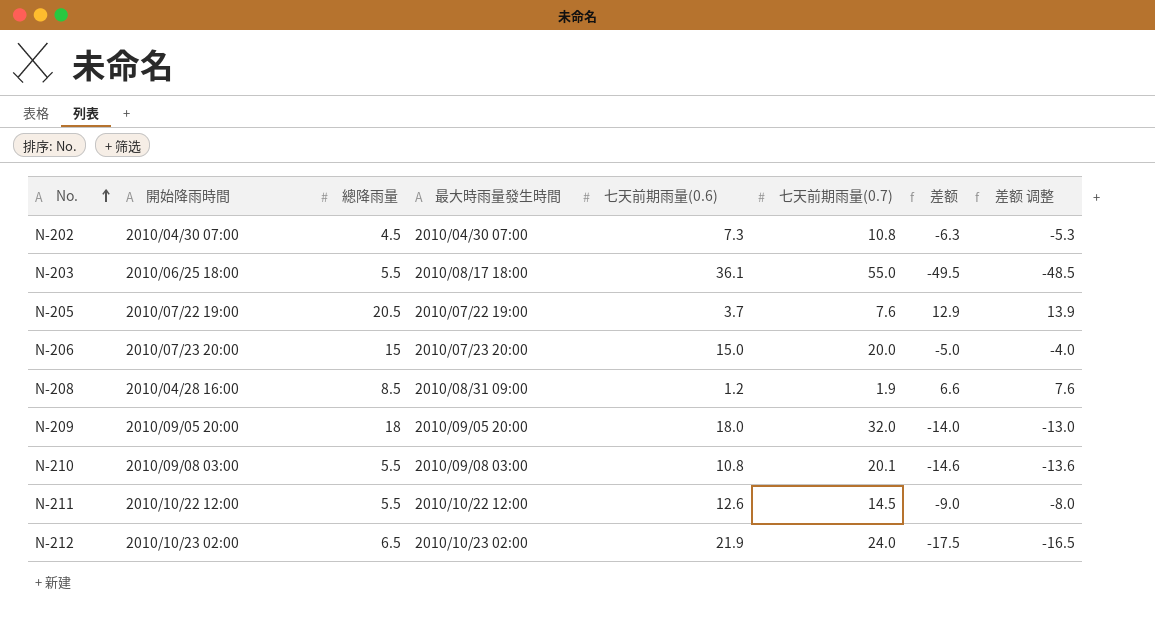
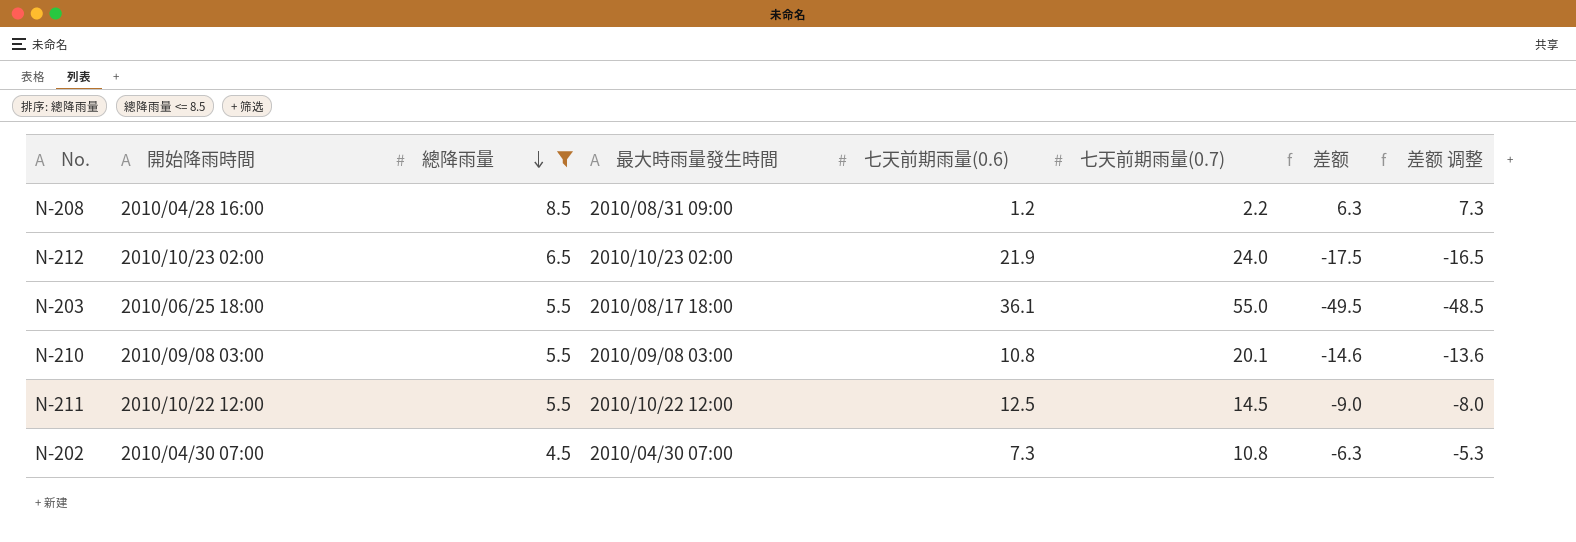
filter: none -> 總降雨量 <= 8.5
row order: No. ascending -> 總降雨量 descending
N-208 | 七天前期雨量(0.7): 1.9 -> 2.2
N-208 | 差额: 6.6 -> 6.3
N-208 | 差额 调整: 7.6 -> 7.3
N-211 | 七天前期雨量(0.6): 12.6 -> 12.5

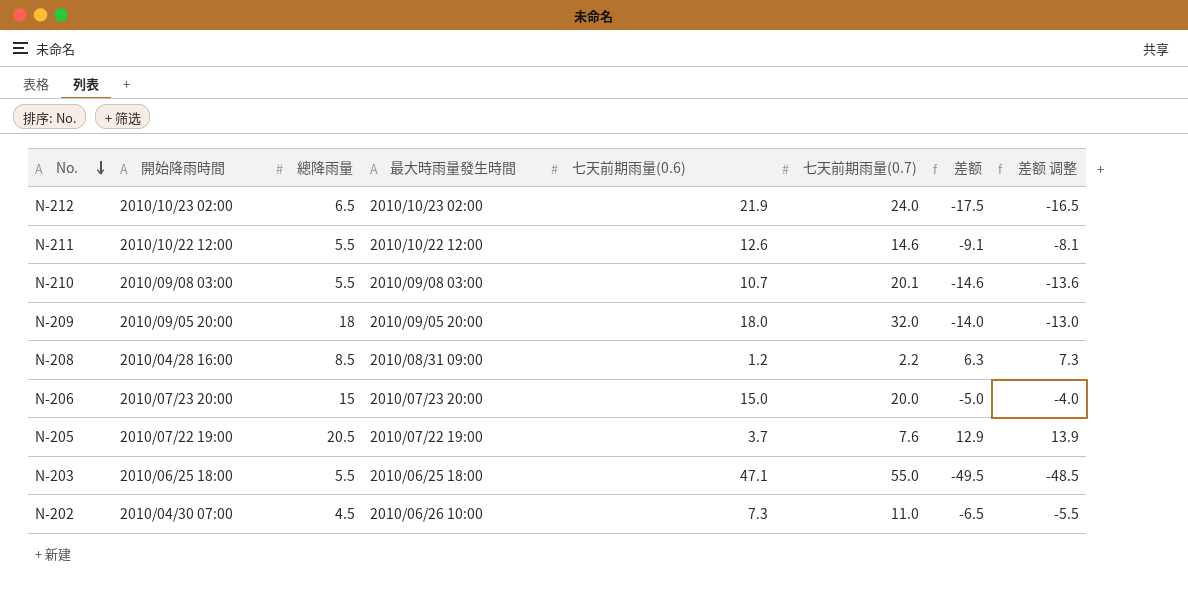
filter: 總降雨量 <= 8.5 -> none
row order: 總降雨量 descending -> No. descending
N-211 | 七天前期雨量(0.6): 12.5 -> 12.6
N-211 | 七天前期雨量(0.7): 14.5 -> 14.6
N-211 | 差额: -9.0 -> -9.1
N-211 | 差额 调整: -8.0 -> -8.1
N-210 | 七天前期雨量(0.6): 10.8 -> 10.7
N-203 | 最大時雨量發生時間: 2010/08/17 18:00 -> 2010/06/25 18:00
N-203 | 七天前期雨量(0.6): 36.1 -> 47.1
N-202 | 最大時雨量發生時間: 2010/04/30 07:00 -> 2010/06/26 10:00
N-202 | 七天前期雨量(0.7): 10.8 -> 11.0
N-202 | 差额: -6.3 -> -6.5
N-202 | 差额 调整: -5.3 -> -5.5

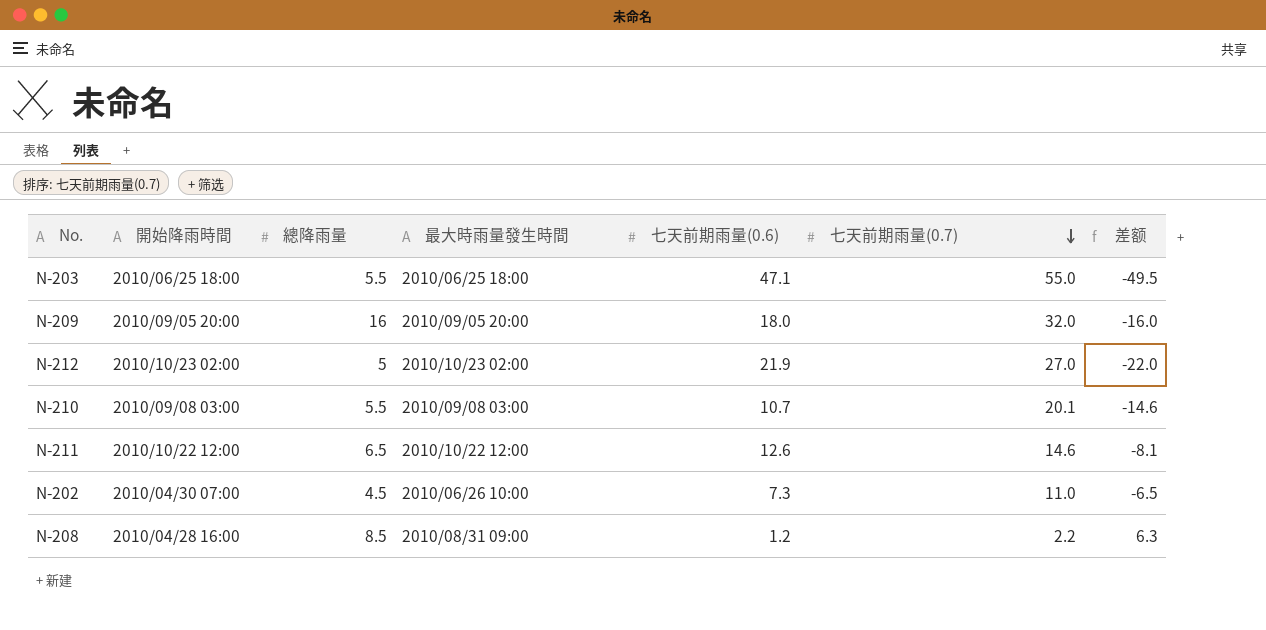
row order: No. descending -> 七天前期雨量(0.7) descending
column 差额 调整 | formula: [差额] + 1 -> none
row N-206: 2010/07/23 20:00 | 15 | 2010/07/23 20:00 | 15.0 | 20.0 | -5.0 | -4.0 -> none
row N-205: 2010/07/22 19:00 | 20.5 | 2010/07/22 19:00 | 3.7 | 7.6 | 12.9 | 13.9 -> none
N-209 | 總降雨量: 18 -> 16
N-209 | 差额: -14.0 -> -16.0
N-212 | 總降雨量: 6.5 -> 5
N-212 | 七天前期雨量(0.7): 24.0 -> 27.0
N-212 | 差额: -17.5 -> -22.0
N-211 | 總降雨量: 5.5 -> 6.5
N-211 | 差额: -9.1 -> -8.1

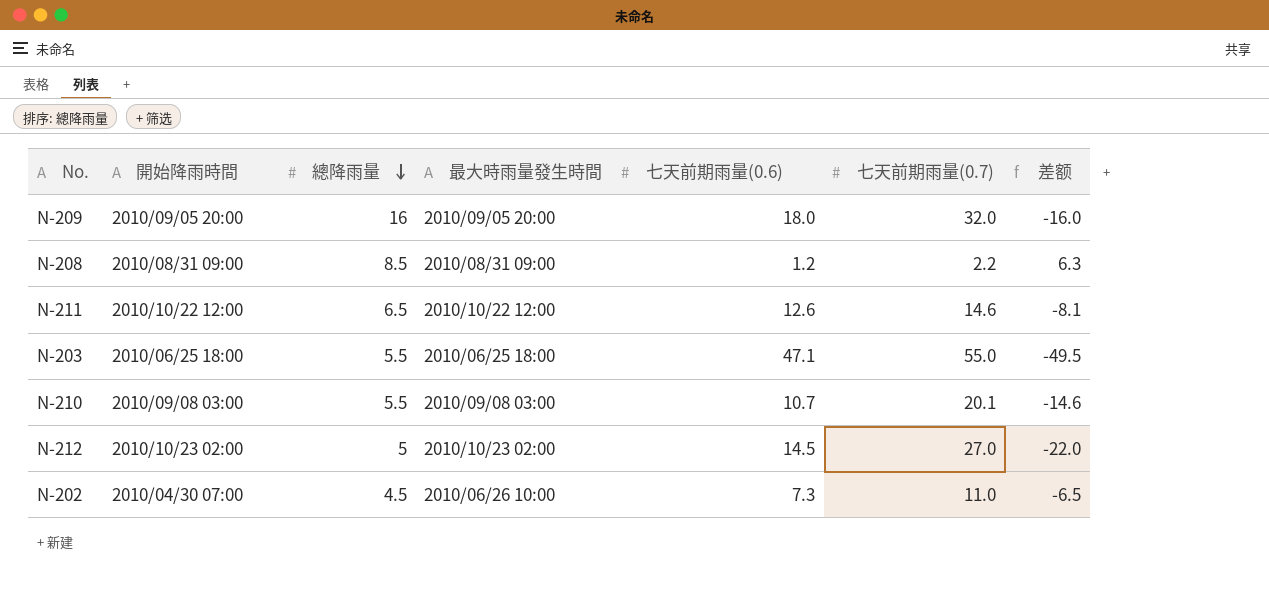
row order: 七天前期雨量(0.7) descending -> 總降雨量 descending
N-208 | 開始降雨時間: 2010/04/28 16:00 -> 2010/08/31 09:00
N-212 | 七天前期雨量(0.6): 21.9 -> 14.5

